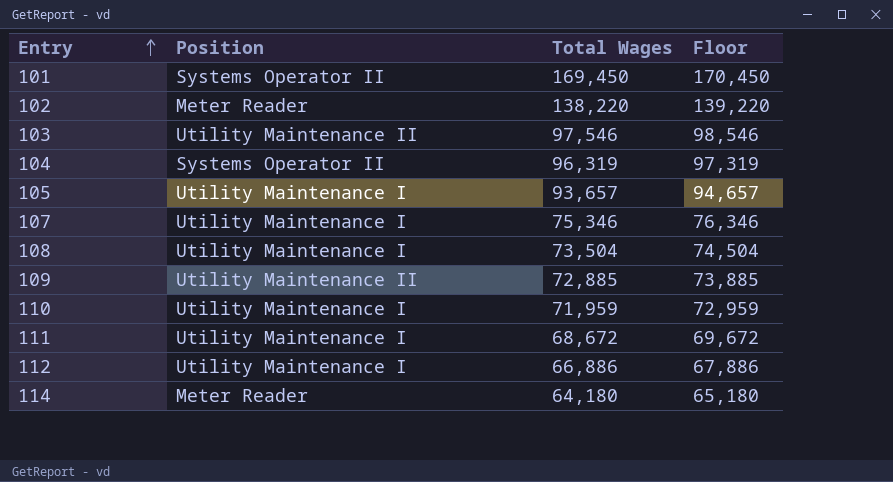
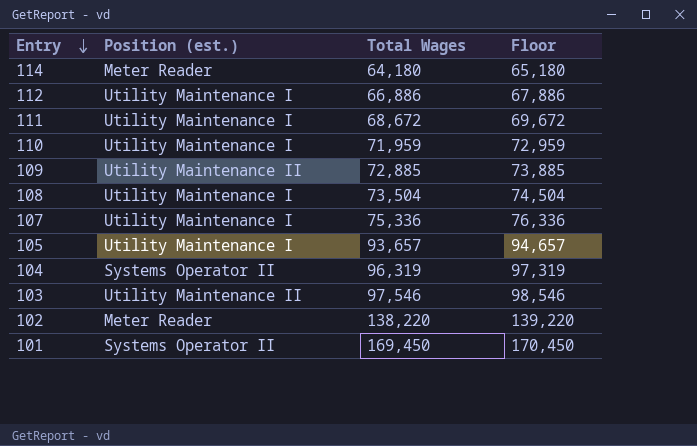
row order: Entry ascending -> Entry descending
column name: Position -> Position (est.)
107 | Total Wages: 75,346 -> 75,336
107 | Floor: 76,346 -> 76,336

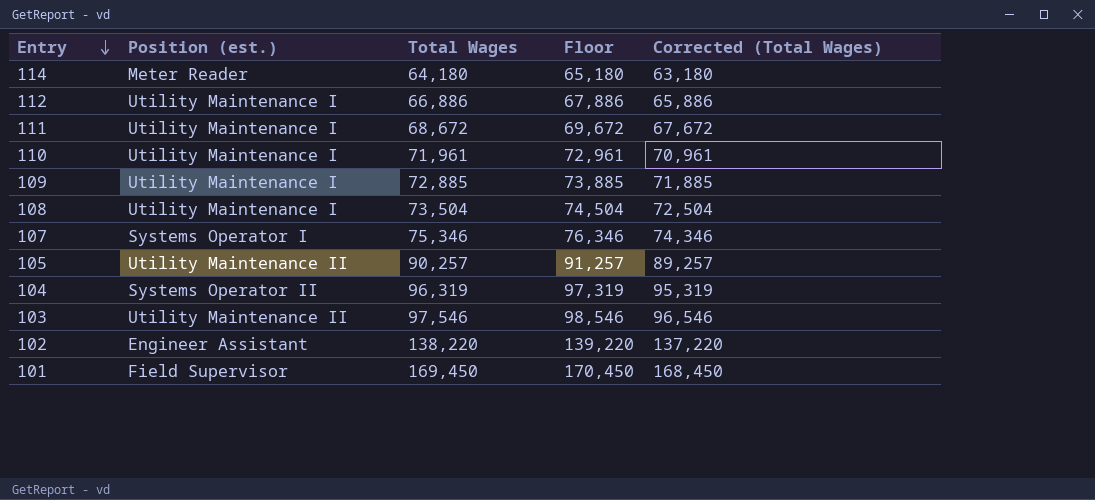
column Corrected (Total Wages) | formula: none -> [Total Wages] - 1000
110 | Total Wages: 71,959 -> 71,961
110 | Floor: 72,959 -> 72,961
109 | Position (est.): Utility Maintenance II -> Utility Maintenance I
107 | Position (est.): Utility Maintenance I -> Systems Operator I
107 | Total Wages: 75,336 -> 75,346
107 | Floor: 76,336 -> 76,346
105 | Position (est.): Utility Maintenance I -> Utility Maintenance II
105 | Total Wages: 93,657 -> 90,257
105 | Floor: 94,657 -> 91,257
102 | Position (est.): Meter Reader -> Engineer Assistant
101 | Position (est.): Systems Operator II -> Field Supervisor

